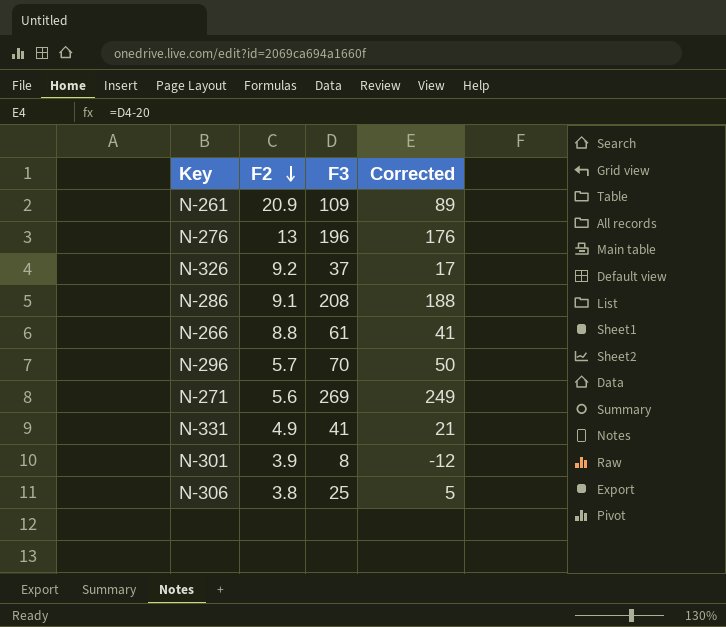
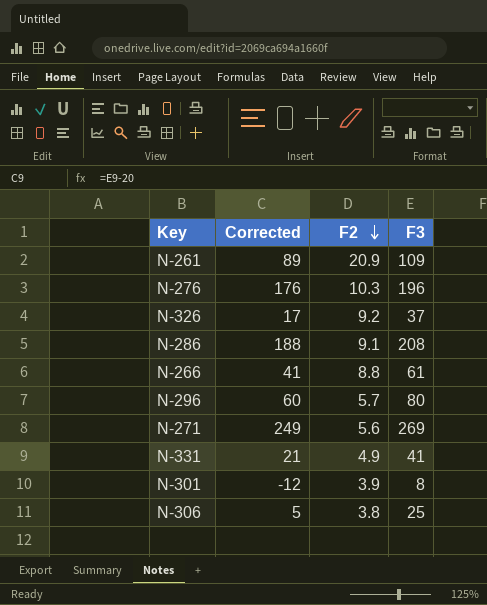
column Corrected | position: 4 -> 2
N-276 | F2: 13 -> 10.3
N-296 | Corrected: 50 -> 60
N-296 | F3: 70 -> 80

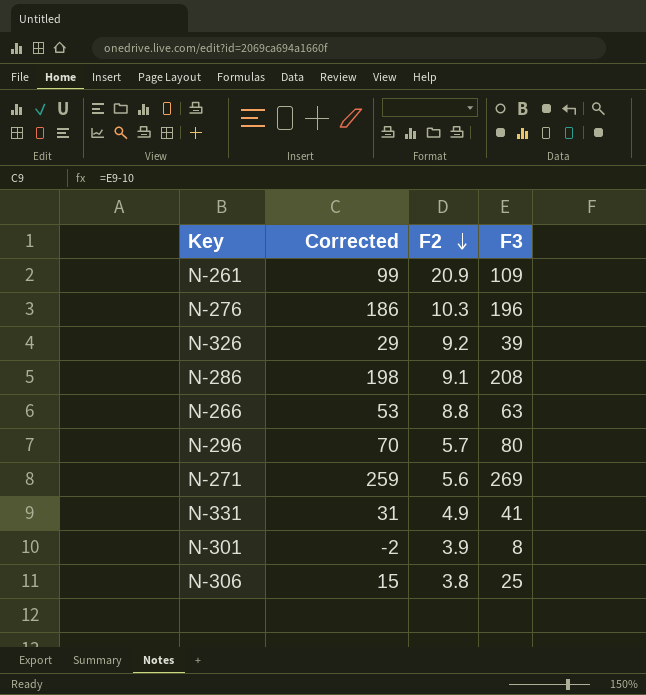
column Corrected | formula: [F3] - 20 -> [F3] - 10
N-326 | F3: 37 -> 39
N-266 | F3: 61 -> 63

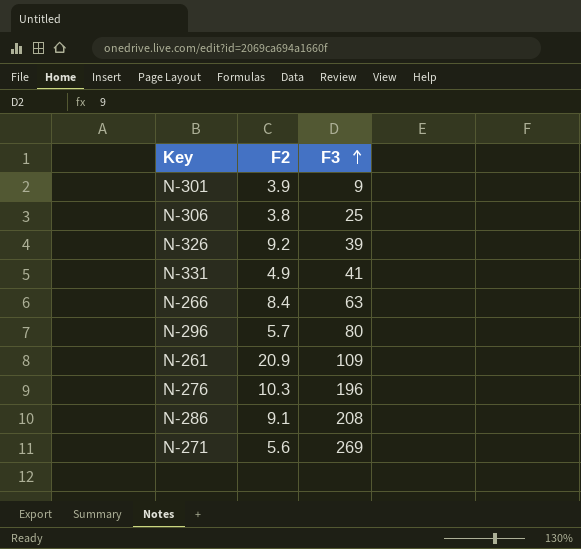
row order: F2 descending -> F3 ascending
column Corrected | formula: [F3] - 10 -> none
N-301 | F3: 8 -> 9
N-266 | F2: 8.8 -> 8.4

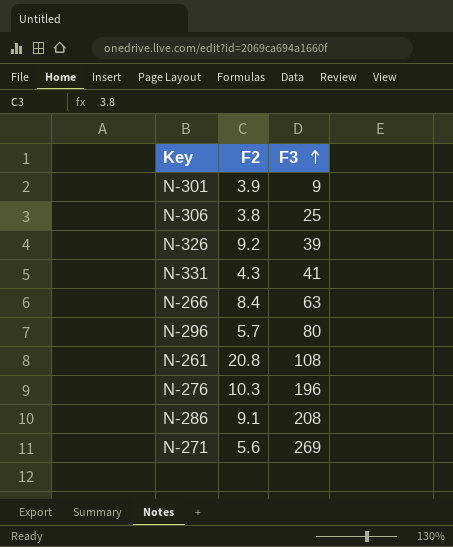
N-331 | F2: 4.9 -> 4.3
N-261 | F2: 20.9 -> 20.8
N-261 | F3: 109 -> 108

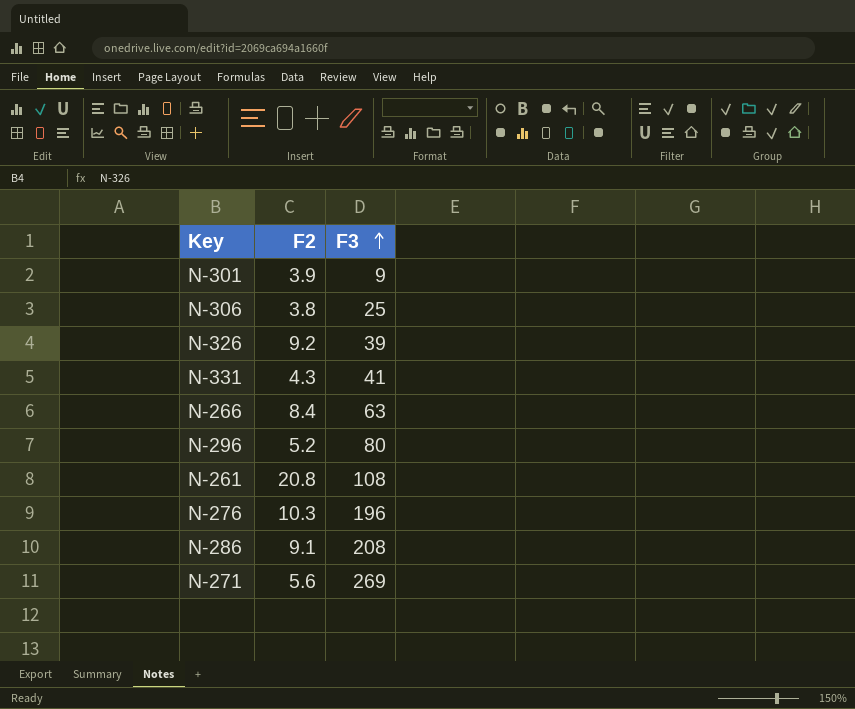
N-296 | F2: 5.7 -> 5.2

